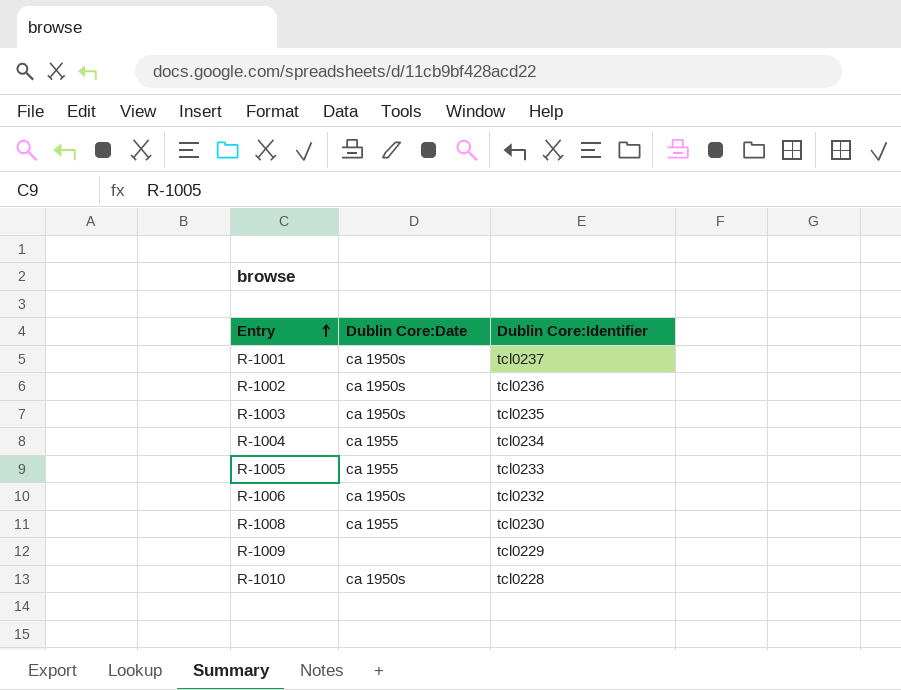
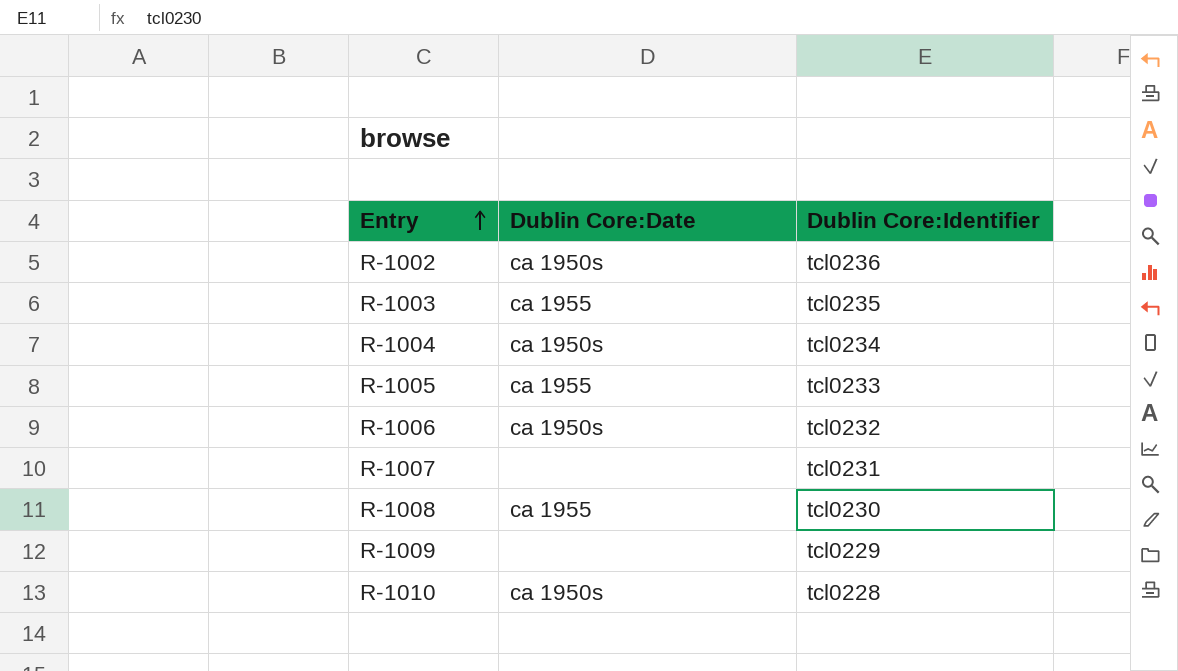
row R-1001: ca 1950s | tcl0237 -> none
R-1003 | Dublin Core:Date: ca 1950s -> ca 1955
R-1004 | Dublin Core:Date: ca 1955 -> ca 1950s
row R-1007: none -> none | tcl0231

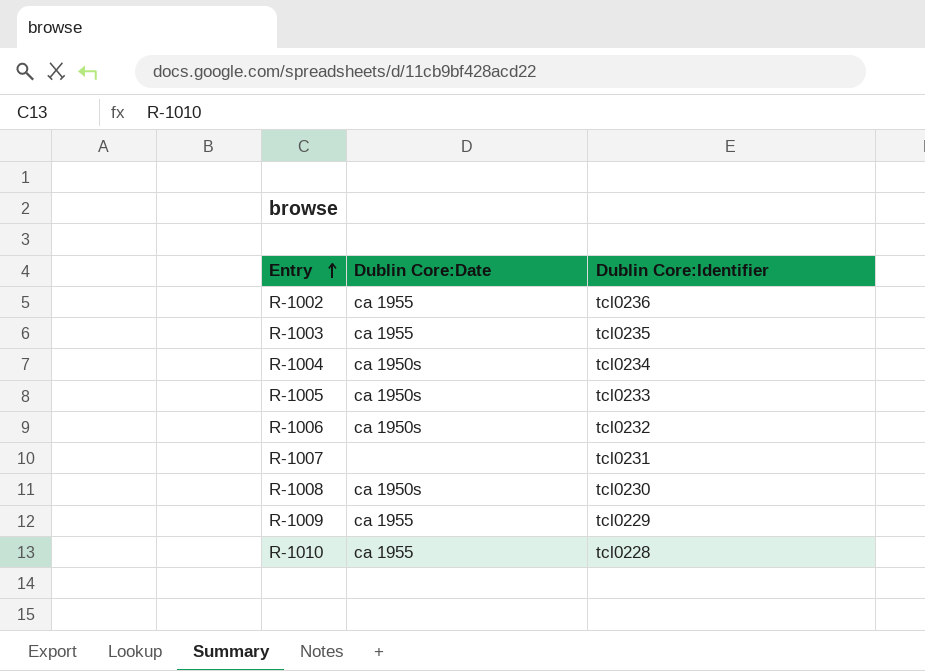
R-1002 | Dublin Core:Date: ca 1950s -> ca 1955
R-1005 | Dublin Core:Date: ca 1955 -> ca 1950s
R-1008 | Dublin Core:Date: ca 1955 -> ca 1950s
R-1009 | Dublin Core:Date: none -> ca 1955
R-1010 | Dublin Core:Date: ca 1950s -> ca 1955

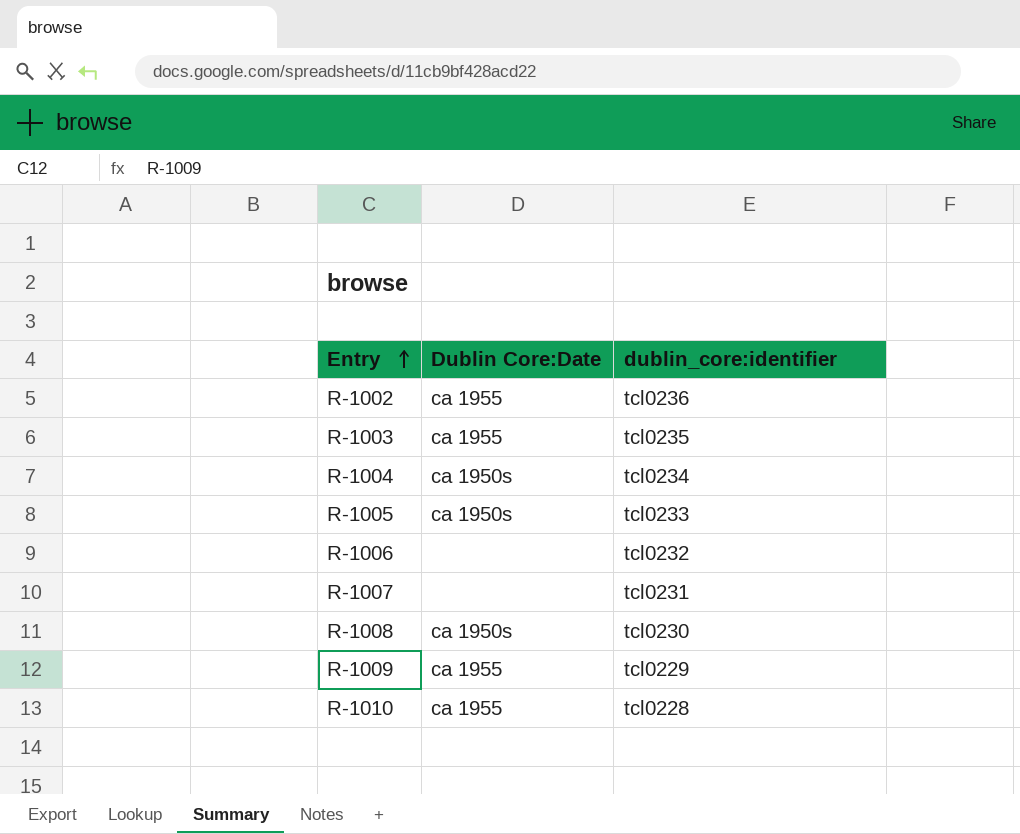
column name: Dublin Core:Identifier -> dublin_core:identifier
R-1006 | Dublin Core:Date: ca 1950s -> none

